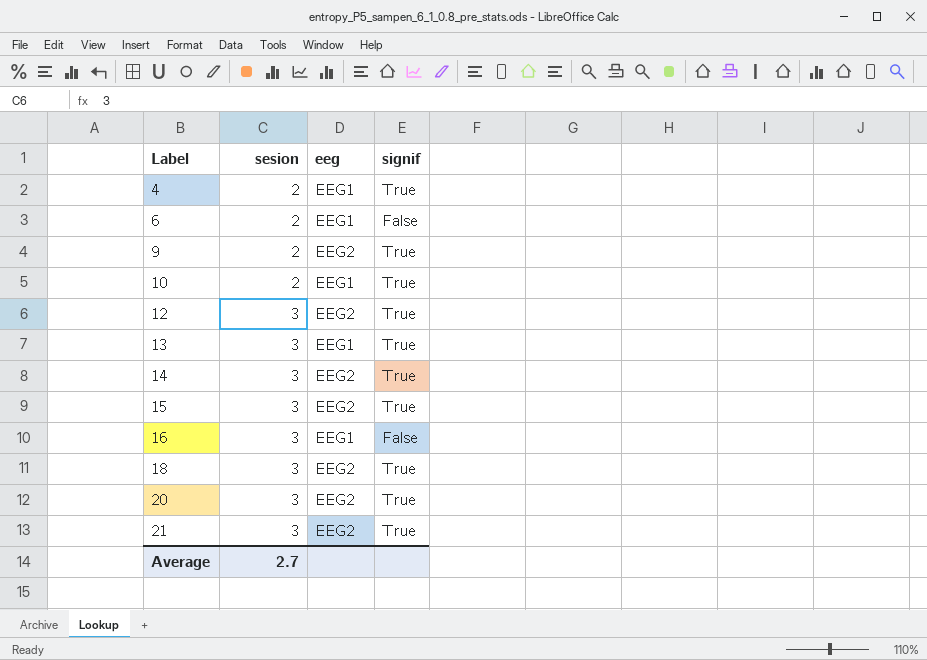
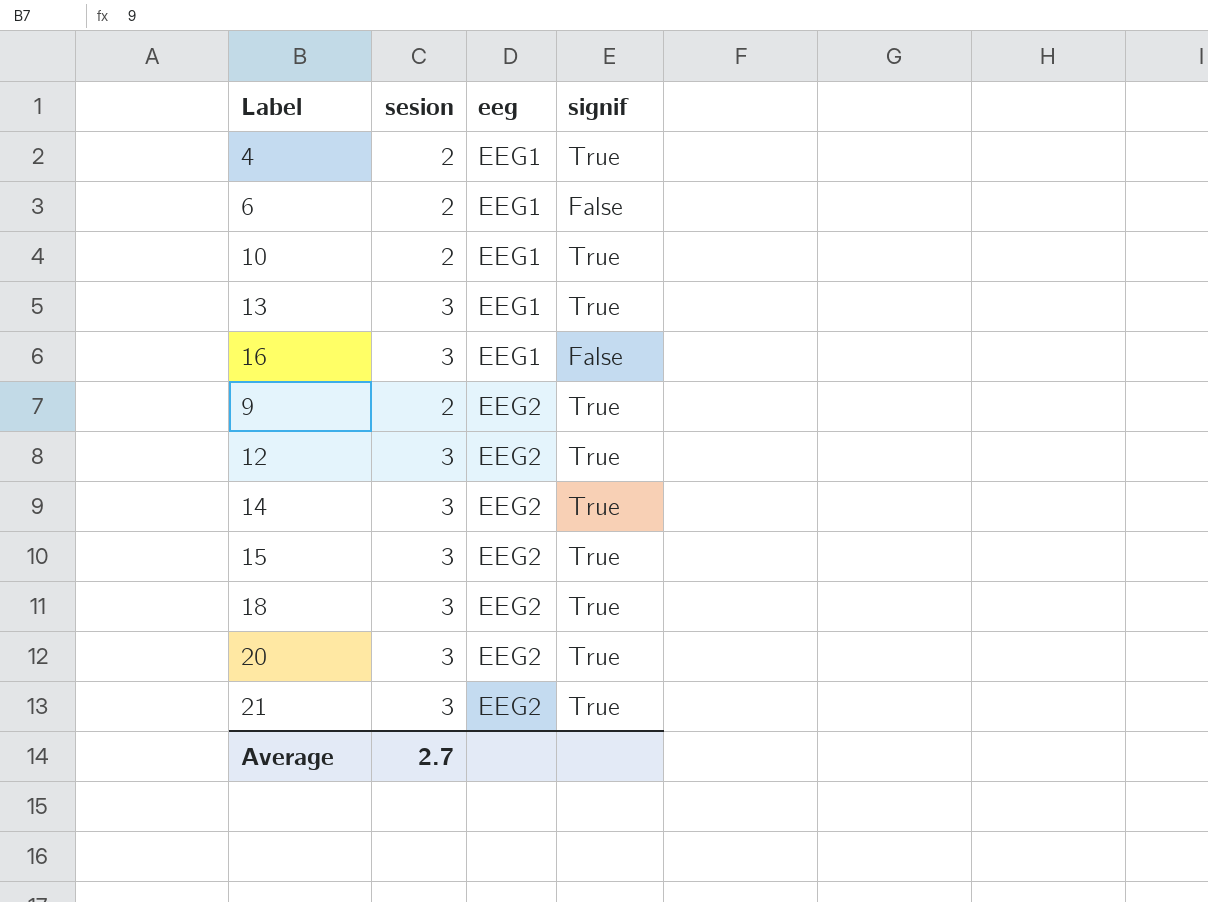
row order: Label ascending -> eeg ascending

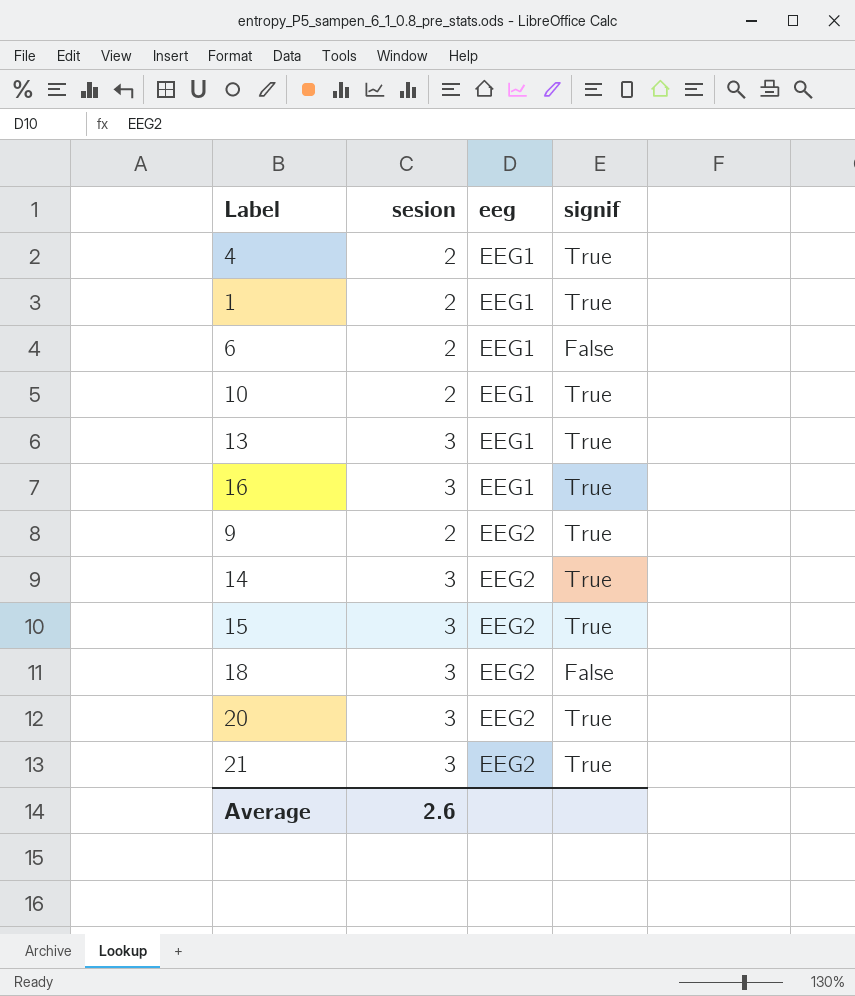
row 12: 3 | EEG2 | True -> none
row 1: none -> 2 | EEG1 | True
16 | signif: False -> True
18 | signif: True -> False
Average | sesion: 2.7 -> 2.6

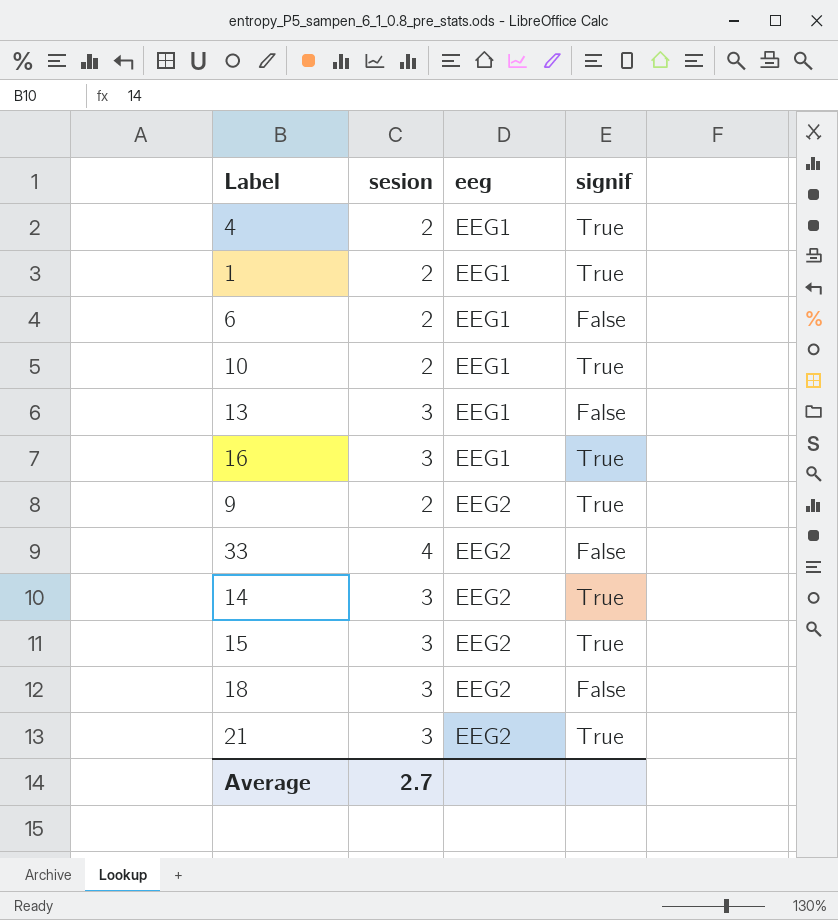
row 20: 3 | EEG2 | True -> none
13 | signif: True -> False
row 33: none -> 4 | EEG2 | False
Average | sesion: 2.6 -> 2.7

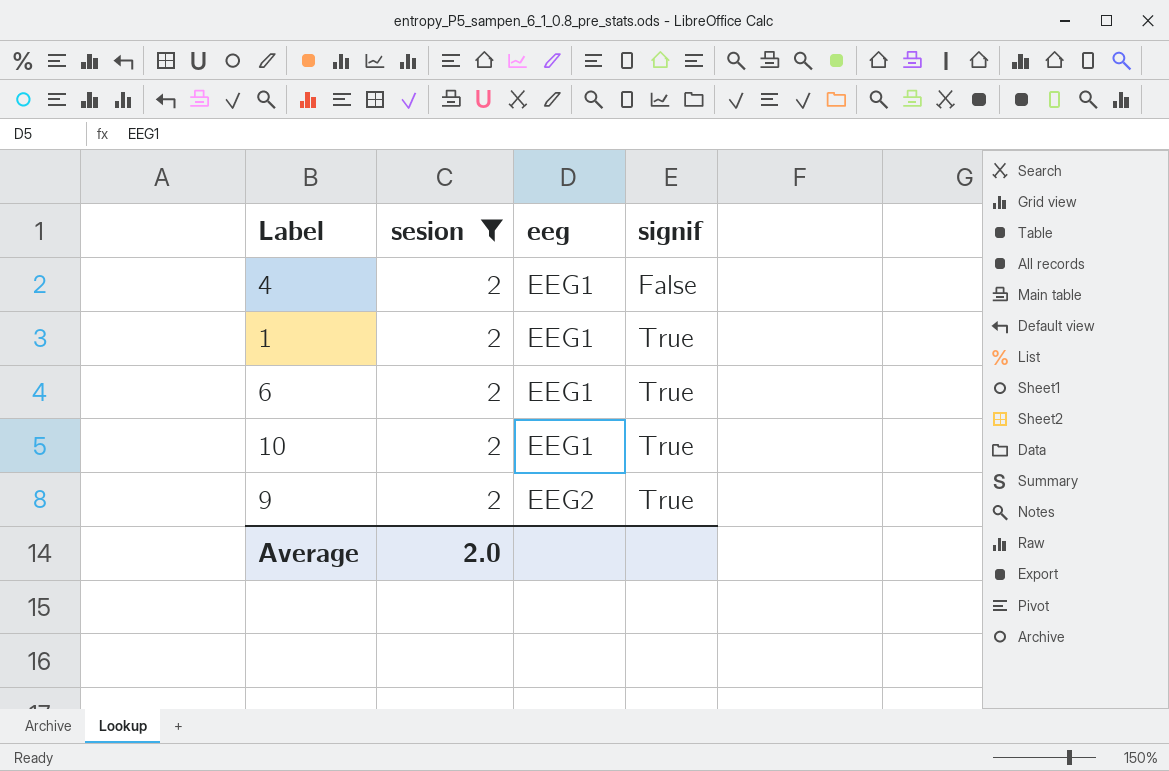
filter: none -> sesion = 2
4 | signif: True -> False
6 | signif: False -> True
Average | sesion: 2.7 -> 2.0

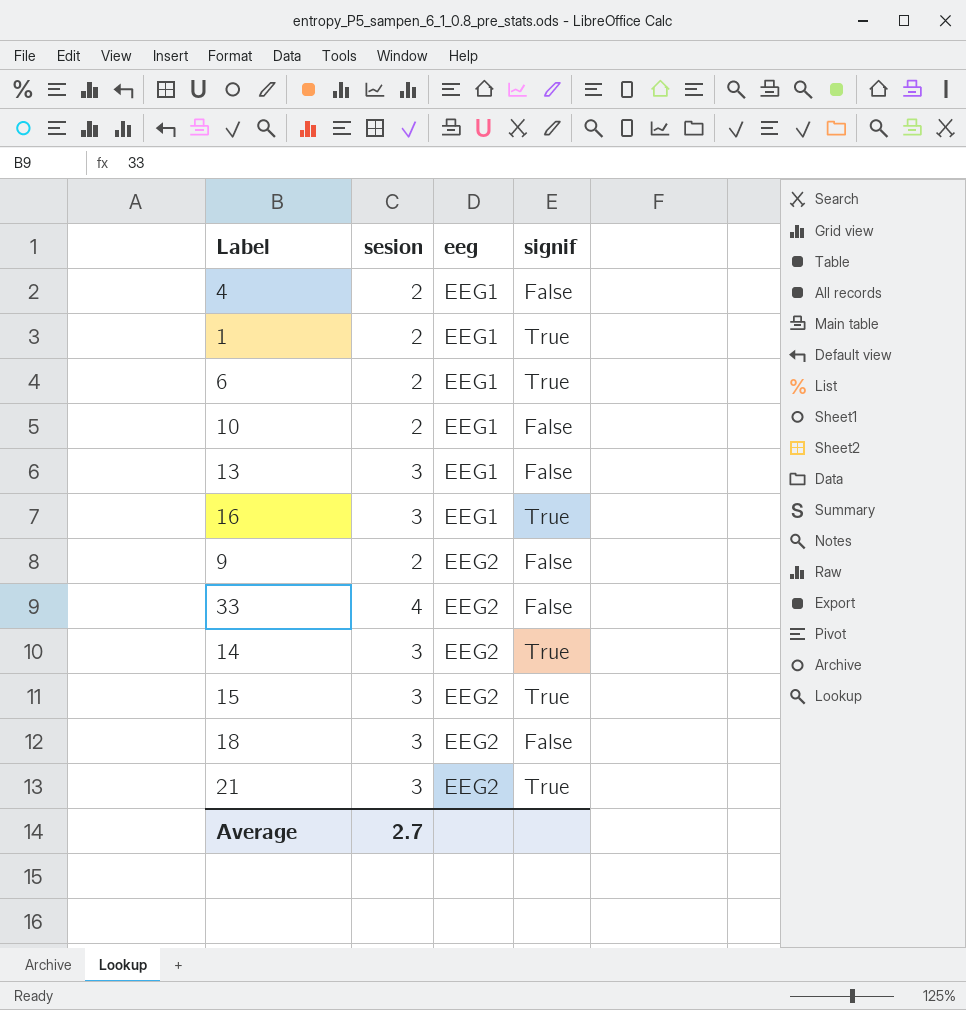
filter: sesion = 2 -> none
10 | signif: True -> False
9 | signif: True -> False
Average | sesion: 2.0 -> 2.7

